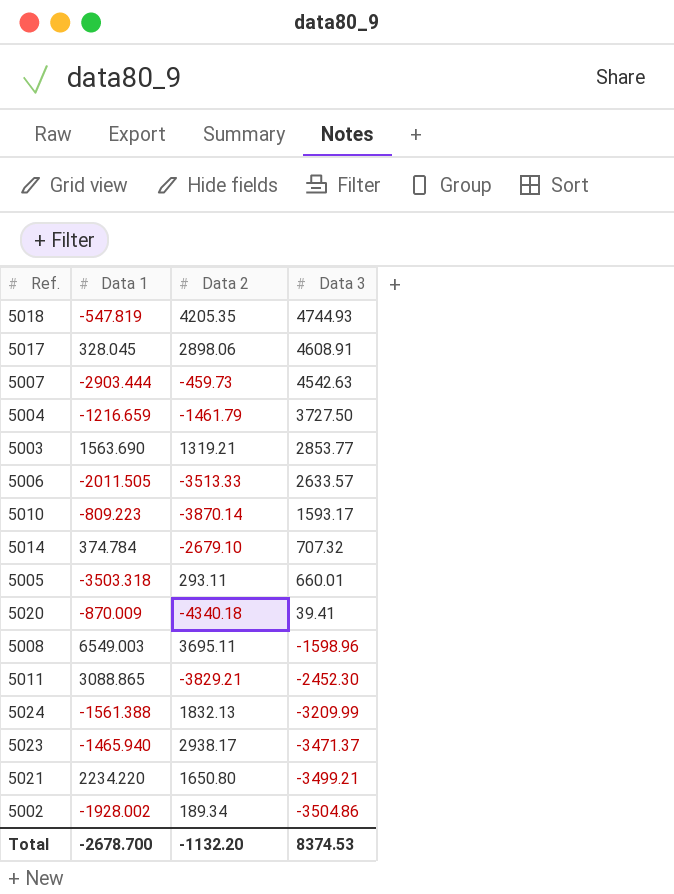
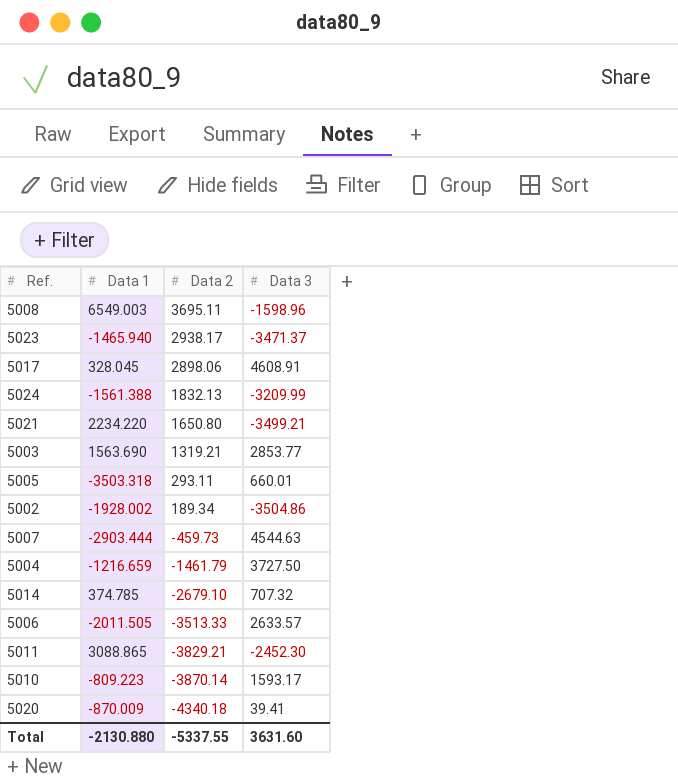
row order: Data 3 descending -> Data 2 descending
row 5018: -547.819 | 4205.35 | 4744.93 -> none
5007 | Data 3: 4542.63 -> 4544.63
5014 | Data 1: 374.784 -> 374.785
Total | Data 1: -2678.700 -> -2130.880
Total | Data 2: -1132.20 -> -5337.55
Total | Data 3: 8374.53 -> 3631.60

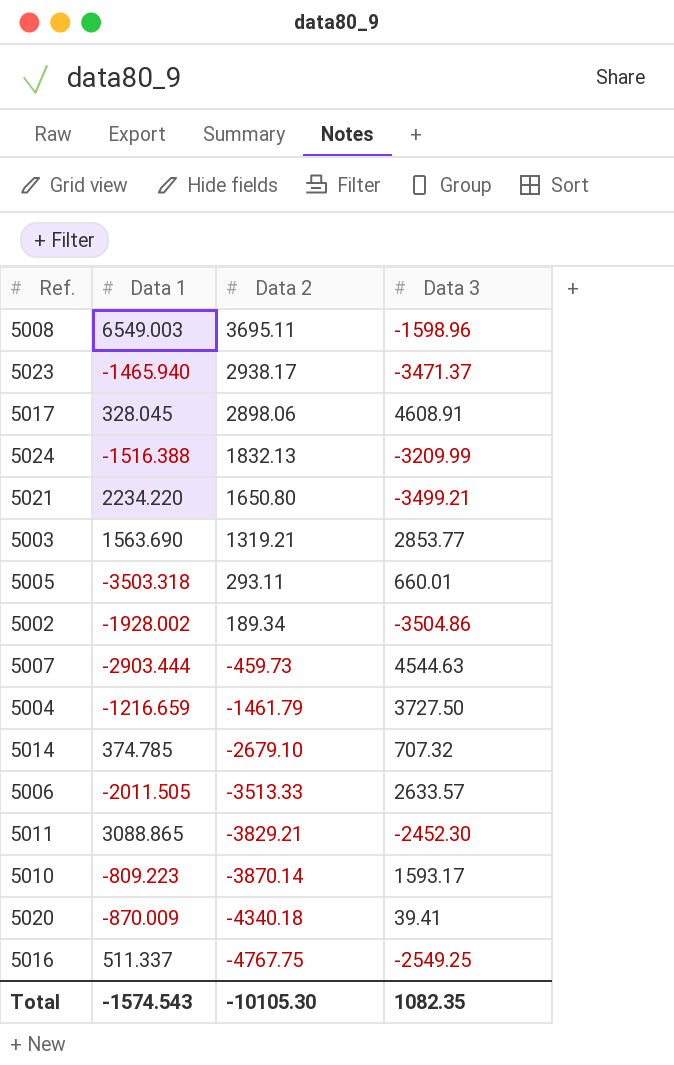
5024 | Data 1: -1561.388 -> -1516.388
row 5016: none -> 511.337 | -4767.75 | -2549.25
Total | Data 1: -2130.880 -> -1574.543
Total | Data 2: -5337.55 -> -10105.30
Total | Data 3: 3631.60 -> 1082.35

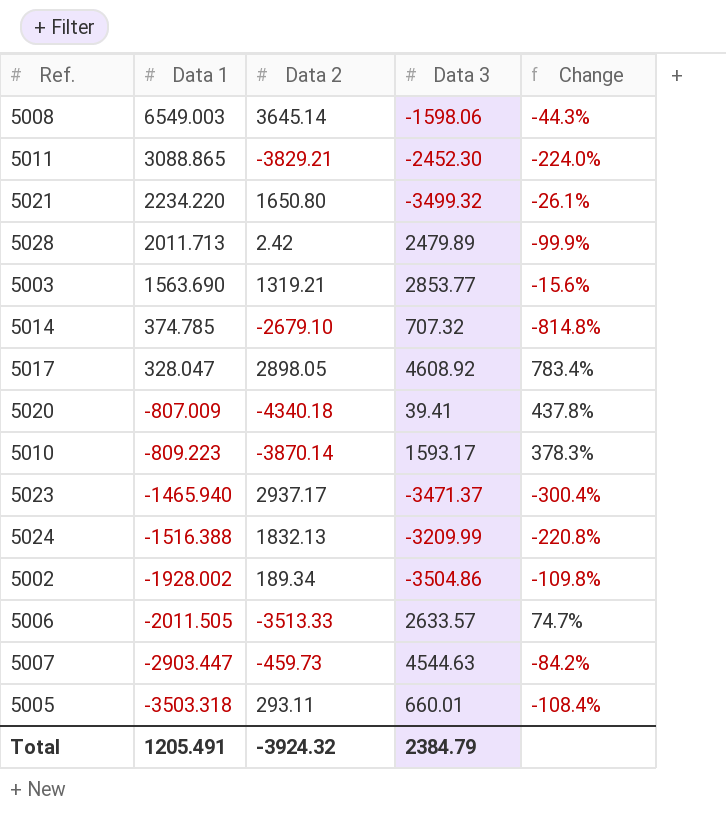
row order: Data 2 descending -> Data 1 descending
column Change | formula: none -> ([Data 2] - [Data 1]) / [Data 1]
row 5004: -1216.659 | -1461.79 | 3727.50 -> none
row 5016: 511.337 | -4767.75 | -2549.25 -> none
5008 | Data 2: 3695.11 -> 3645.14
5008 | Data 3: -1598.96 -> -1598.06
5021 | Data 3: -3499.21 -> -3499.32
row 5028: none -> 2011.713 | 2.42 | 2479.89 | -99.9%
5017 | Data 1: 328.045 -> 328.047
5017 | Data 2: 2898.06 -> 2898.05
5017 | Data 3: 4608.91 -> 4608.92
5020 | Data 1: -870.009 -> -807.009
5023 | Data 2: 2938.17 -> 2937.17
5007 | Data 1: -2903.444 -> -2903.447
Total | Data 1: -1574.543 -> 1205.491
Total | Data 2: -10105.30 -> -3924.32
Total | Data 3: 1082.35 -> 2384.79

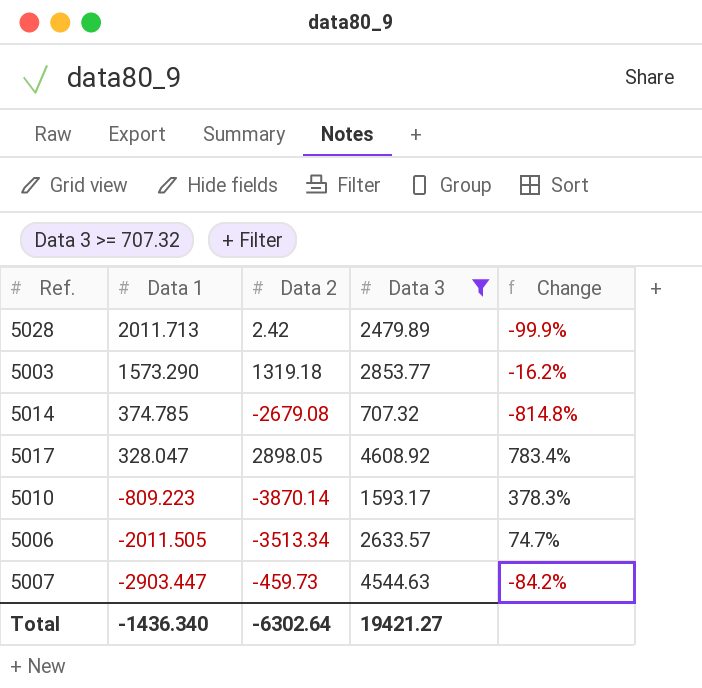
filter: none -> Data 3 >= 707.32
5003 | Data 1: 1563.690 -> 1573.290
5003 | Data 2: 1319.21 -> 1319.18
5003 | Change: -15.6% -> -16.2%
5014 | Data 2: -2679.10 -> -2679.08
5006 | Data 2: -3513.33 -> -3513.34
Total | Data 1: 1205.491 -> -1436.340
Total | Data 2: -3924.32 -> -6302.64
Total | Data 3: 2384.79 -> 19421.27

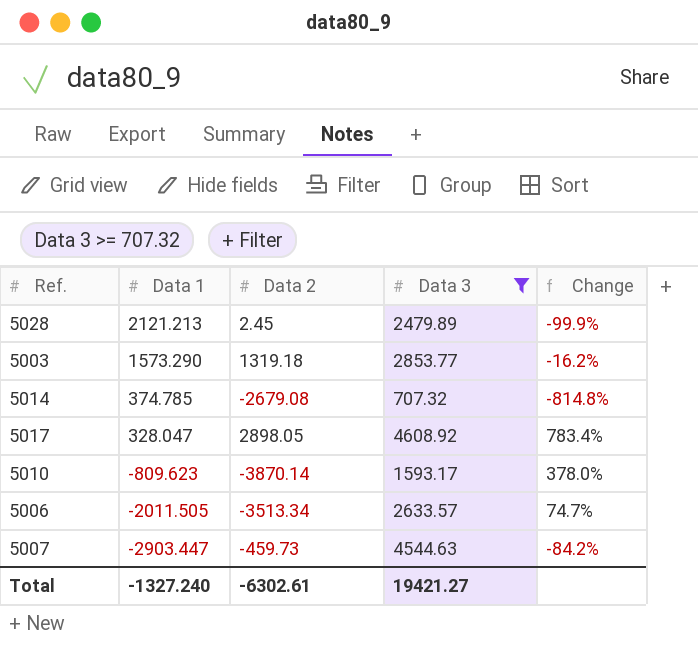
5028 | Data 1: 2011.713 -> 2121.213
5028 | Data 2: 2.42 -> 2.45
5010 | Data 1: -809.223 -> -809.623
5010 | Change: 378.3% -> 378.0%
Total | Data 1: -1436.340 -> -1327.240
Total | Data 2: -6302.64 -> -6302.61

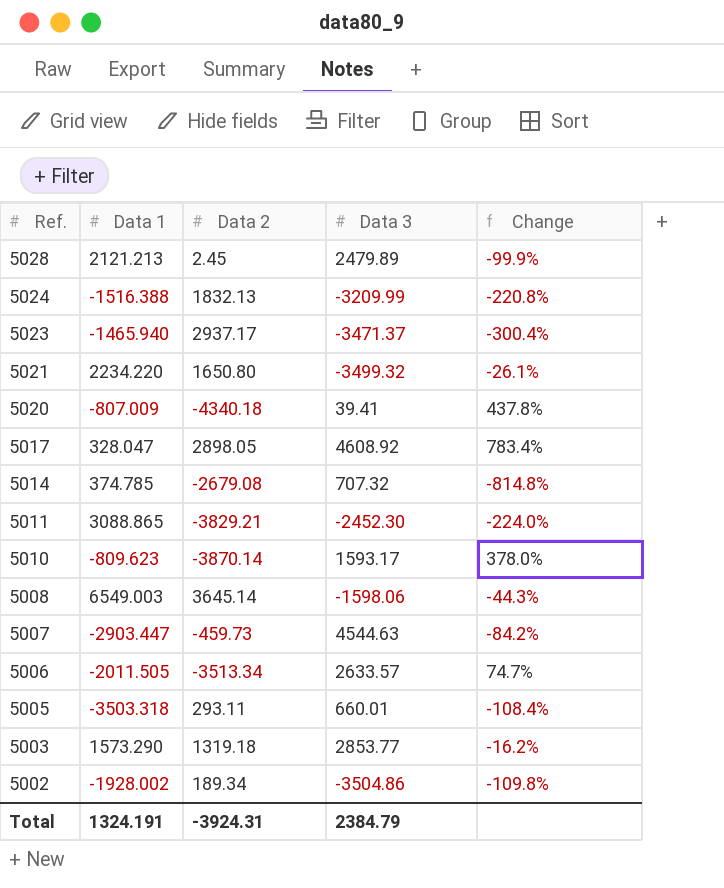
filter: Data 3 >= 707.32 -> none
row order: Data 1 descending -> Ref. descending
Total | Data 1: -1327.240 -> 1324.191
Total | Data 2: -6302.61 -> -3924.31
Total | Data 3: 19421.27 -> 2384.79

